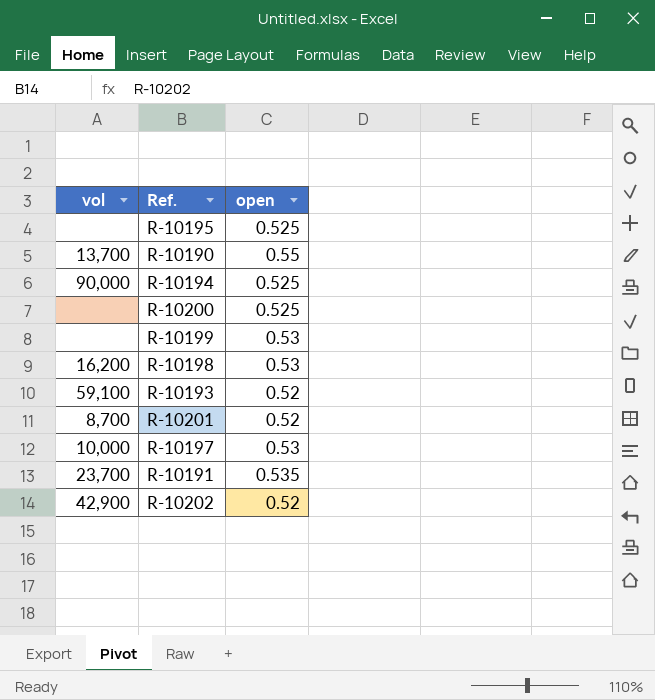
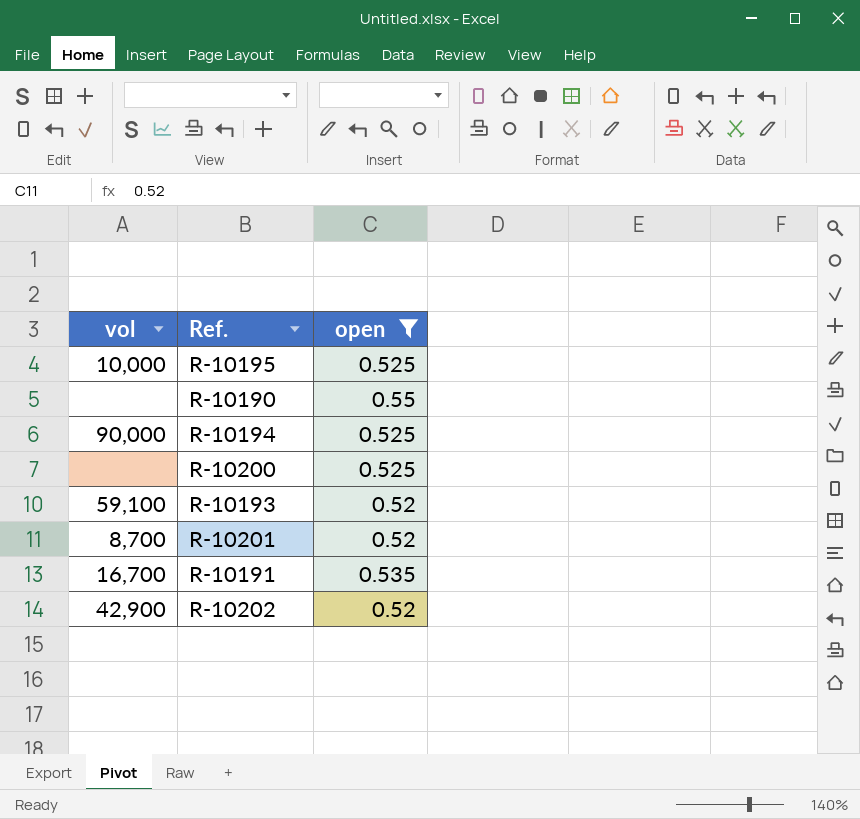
filter: none -> open != 0.53
R-10195 | vol: none -> 10,000
R-10190 | vol: 13,700 -> none
R-10191 | vol: 23,700 -> 16,700

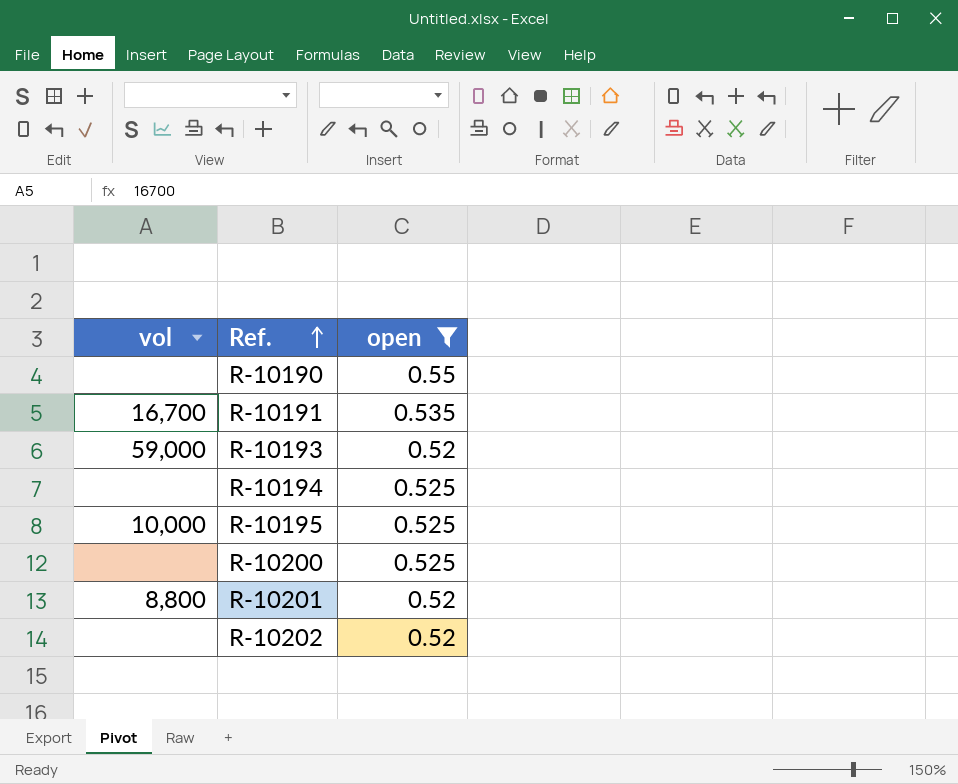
row order: none -> Ref. ascending
R-10193 | vol: 59,100 -> 59,000
R-10194 | vol: 90,000 -> none
R-10201 | vol: 8,700 -> 8,800
R-10202 | vol: 42,900 -> none

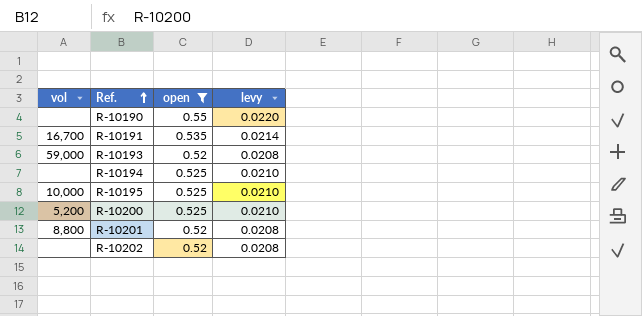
column levy | formula: none -> [open] * 0.04
R-10200 | vol: none -> 5,200

